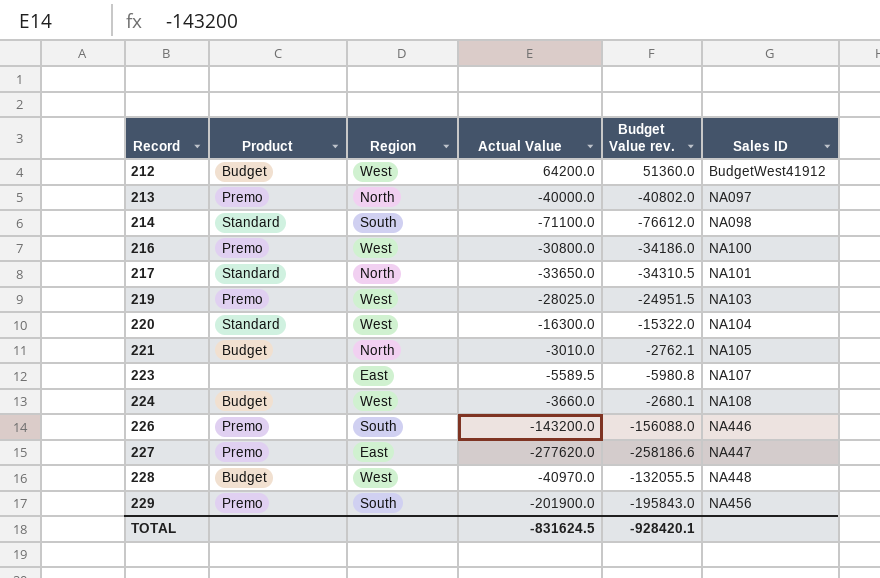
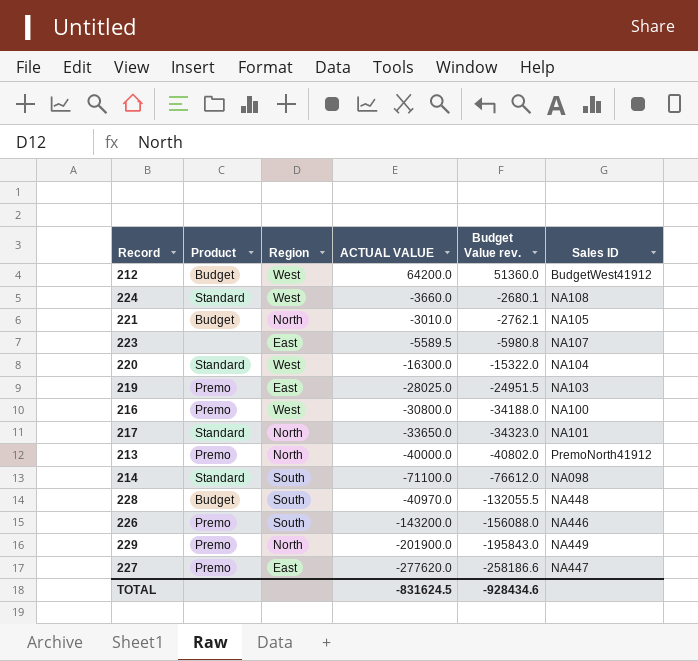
row order: Record ascending -> Budget Value rev. descending
column name: Actual Value -> ACTUAL VALUE
224 | Product: Budget -> Standard
219 | Region: West -> East
216 | Budget Value rev.: -34186.0 -> -34188.0
217 | Budget Value rev.: -34310.5 -> -34323.0
213 | Sales ID: NA097 -> PremoNorth41912
228 | Region: West -> South
229 | Region: South -> North
229 | Sales ID: NA456 -> NA449
TOTAL | Budget Value rev.: -928420.1 -> -928434.6

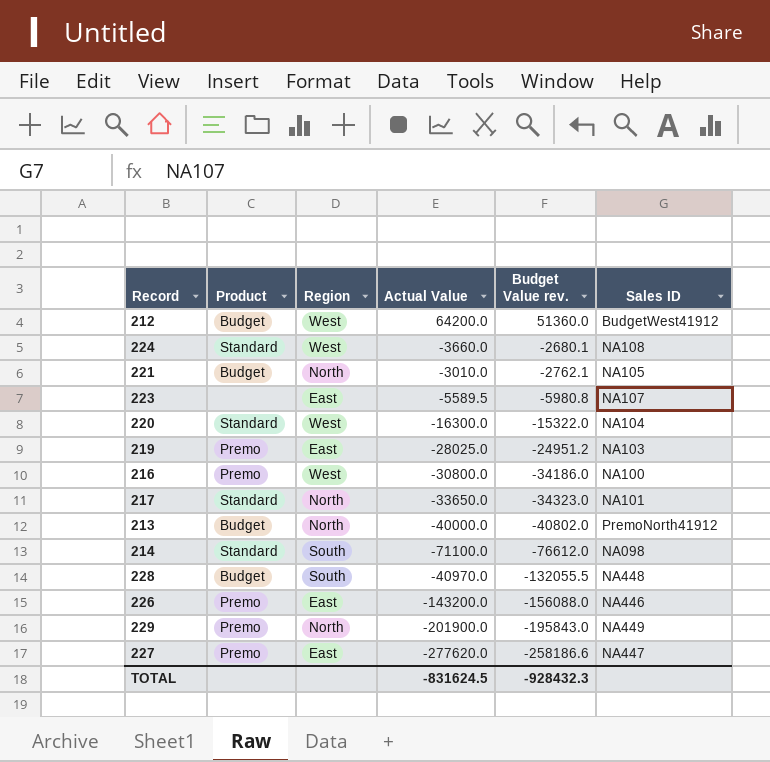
column name: ACTUAL VALUE -> Actual Value
219 | Budget Value rev.: -24951.5 -> -24951.2
216 | Budget Value rev.: -34188.0 -> -34186.0
213 | Product: Premo -> Budget
226 | Region: South -> East
TOTAL | Budget Value rev.: -928434.6 -> -928432.3

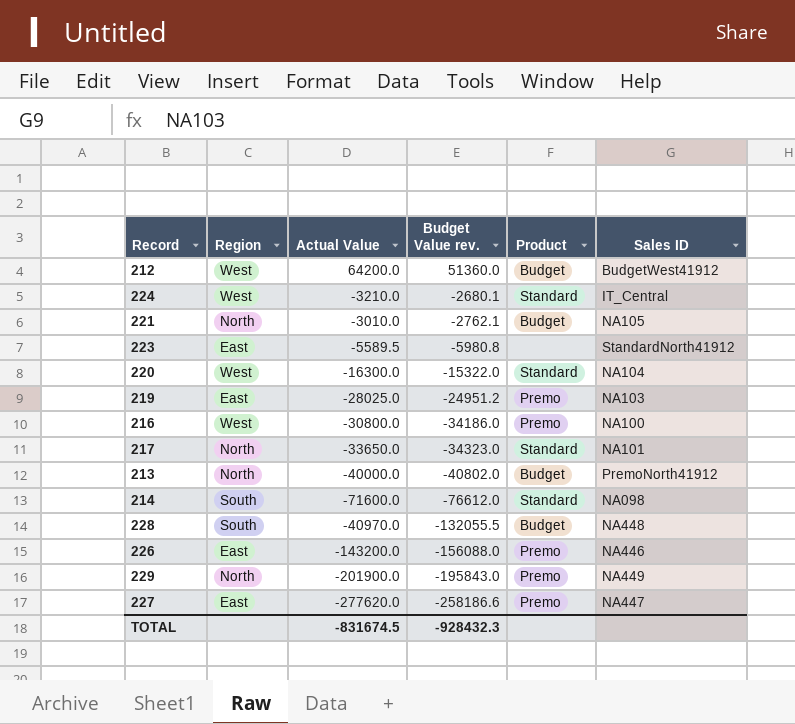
column Product | position: 2 -> 5
224 | Actual Value: -3660.0 -> -3210.0
224 | Sales ID: NA108 -> IT_Central
223 | Sales ID: NA107 -> StandardNorth41912
214 | Actual Value: -71100.0 -> -71600.0
TOTAL | Actual Value: -831624.5 -> -831674.5

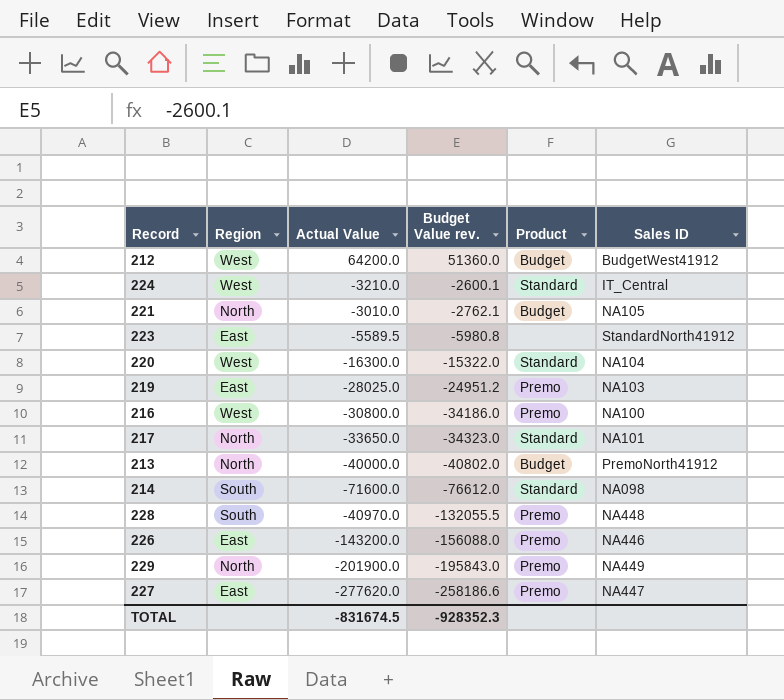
224 | Budget Value rev.: -2680.1 -> -2600.1
228 | Product: Budget -> Premo
TOTAL | Budget Value rev.: -928432.3 -> -928352.3

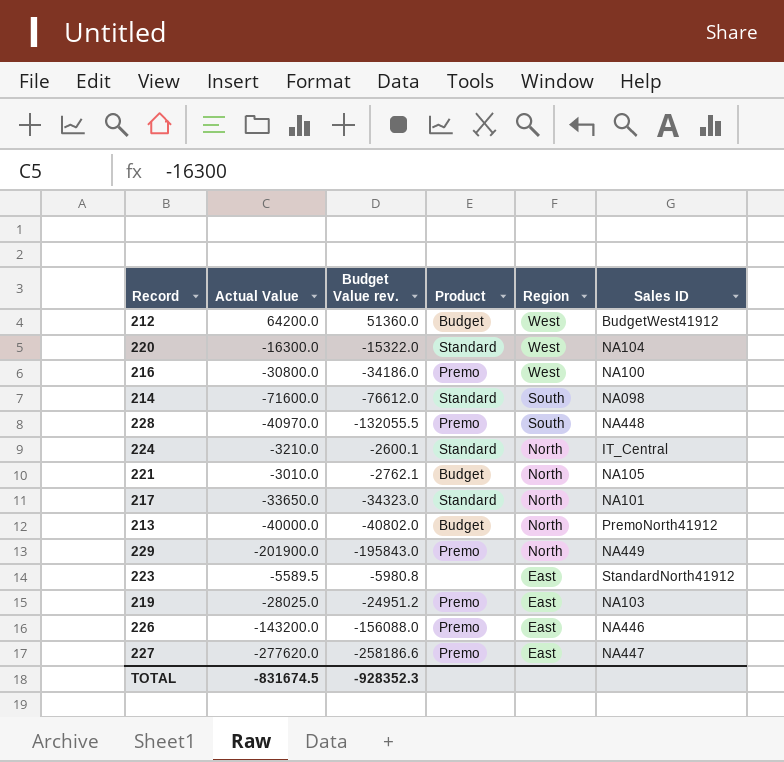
row order: Budget Value rev. descending -> Region descending
column Region | position: 2 -> 5
224 | Region: West -> North

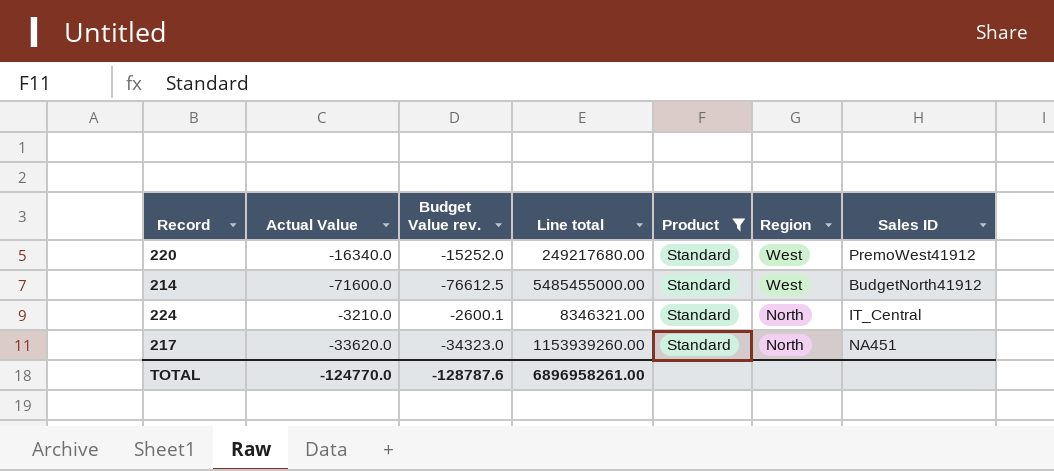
filter: none -> Product = Standard
column Line total | formula: none -> [Actual Value] * [Budget Value rev.]
220 | Actual Value: -16300.0 -> -16340.0
220 | Budget Value rev.: -15322.0 -> -15252.0
220 | Sales ID: NA104 -> PremoWest41912
214 | Budget Value rev.: -76612.0 -> -76612.5
214 | Region: South -> West
214 | Sales ID: NA098 -> BudgetNorth41912
217 | Actual Value: -33650.0 -> -33620.0
217 | Sales ID: NA101 -> NA451
TOTAL | Actual Value: -831674.5 -> -124770.0
TOTAL | Budget Value rev.: -928352.3 -> -128787.6

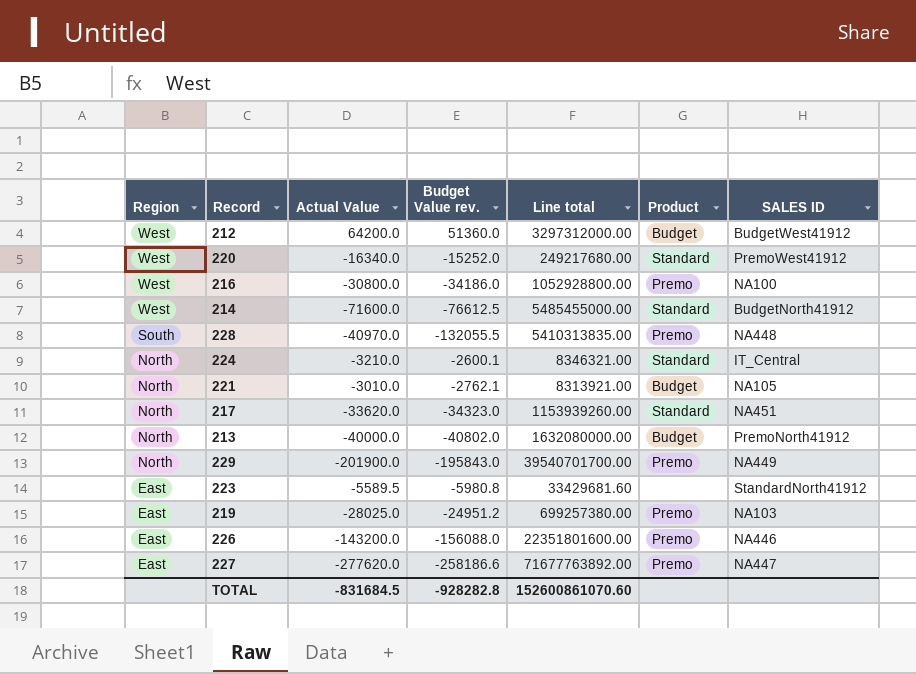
filter: Product = Standard -> none
column Region | position: 6 -> 1
column name: Sales ID -> SALES ID
TOTAL | Actual Value: -124770.0 -> -831684.5
TOTAL | Budget Value rev.: -128787.6 -> -928282.8
TOTAL | Line total: 6896958261.00 -> 152600861070.60

